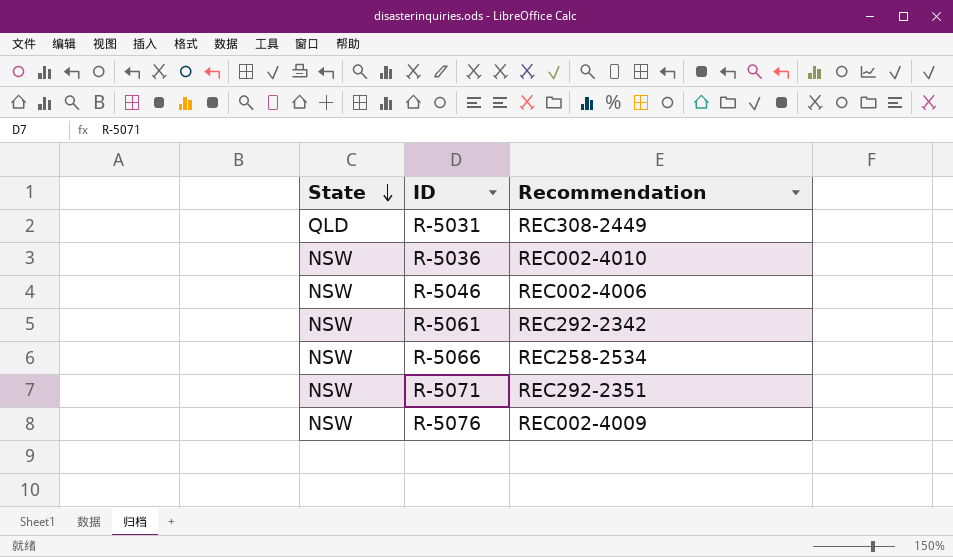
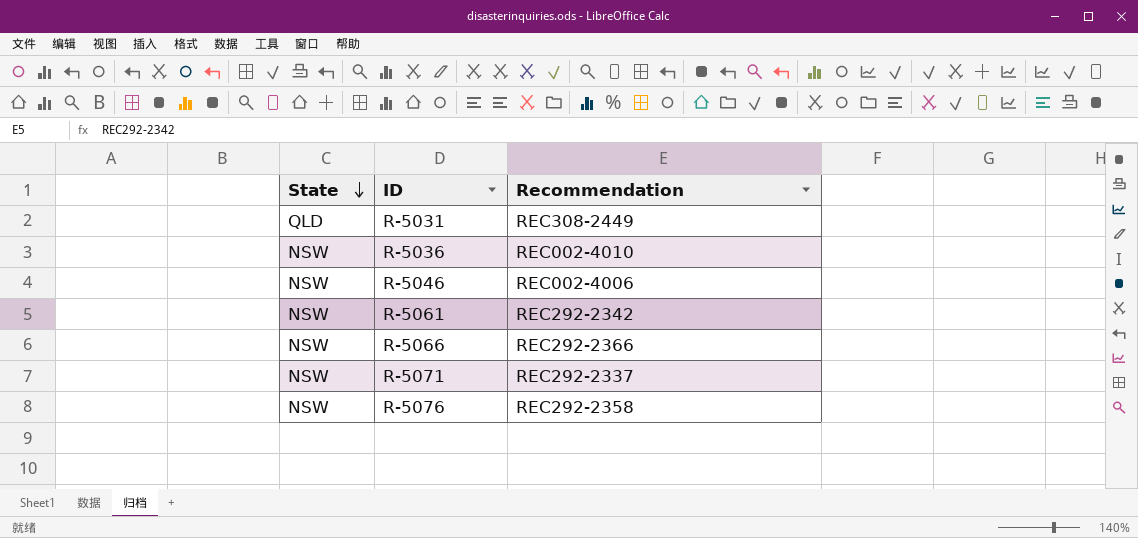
R-5066 | Recommendation: REC258-2534 -> REC292-2366
R-5071 | Recommendation: REC292-2351 -> REC292-2337
R-5076 | Recommendation: REC002-4009 -> REC292-2358

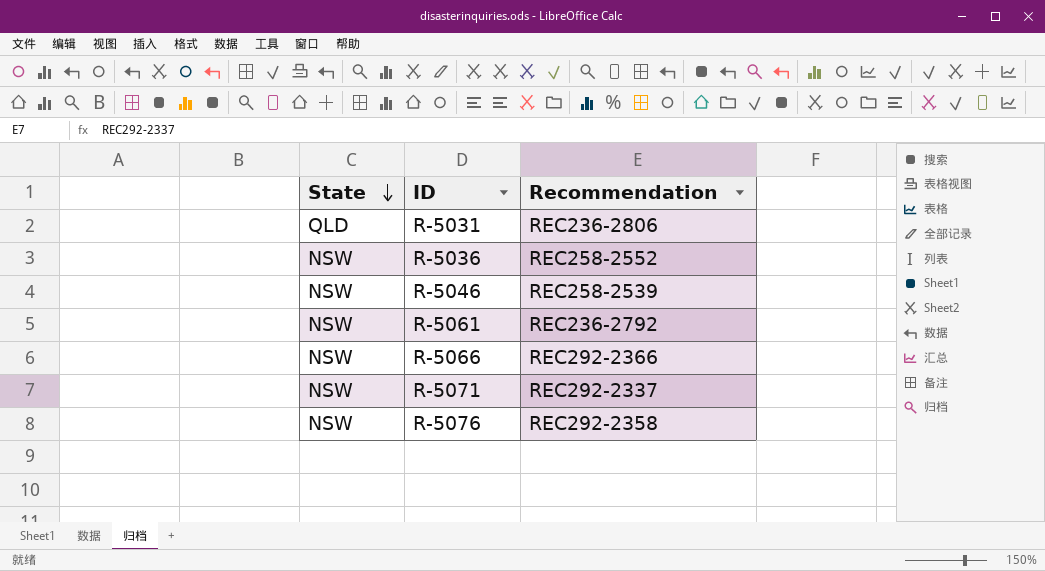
R-5031 | Recommendation: REC308-2449 -> REC236-2806
R-5036 | Recommendation: REC002-4010 -> REC258-2552
R-5046 | Recommendation: REC002-4006 -> REC258-2539
R-5061 | Recommendation: REC292-2342 -> REC236-2792

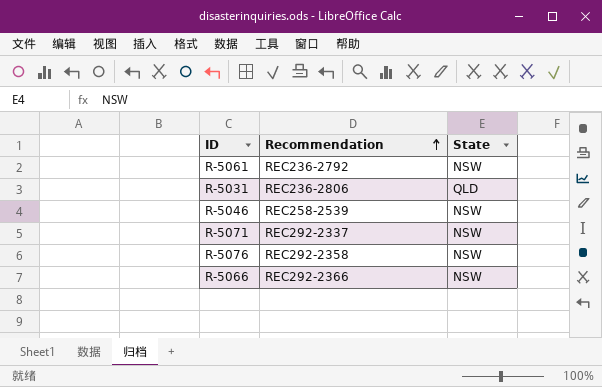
row order: State descending -> Recommendation ascending
column State | position: 1 -> 3
row R-5036: NSW | REC258-2552 -> none

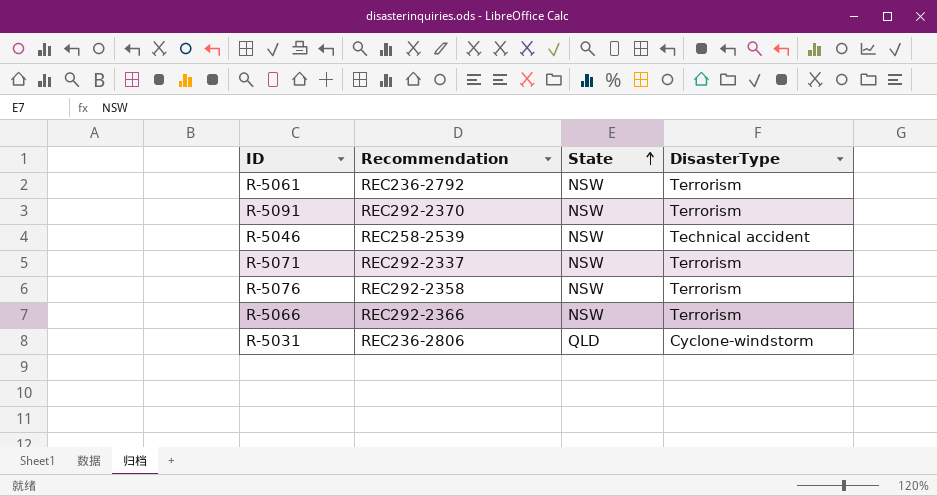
row order: Recommendation ascending -> State ascending
column DisasterType | position: none -> 4
row R-5091: none -> REC292-2370 | NSW | Terrorism

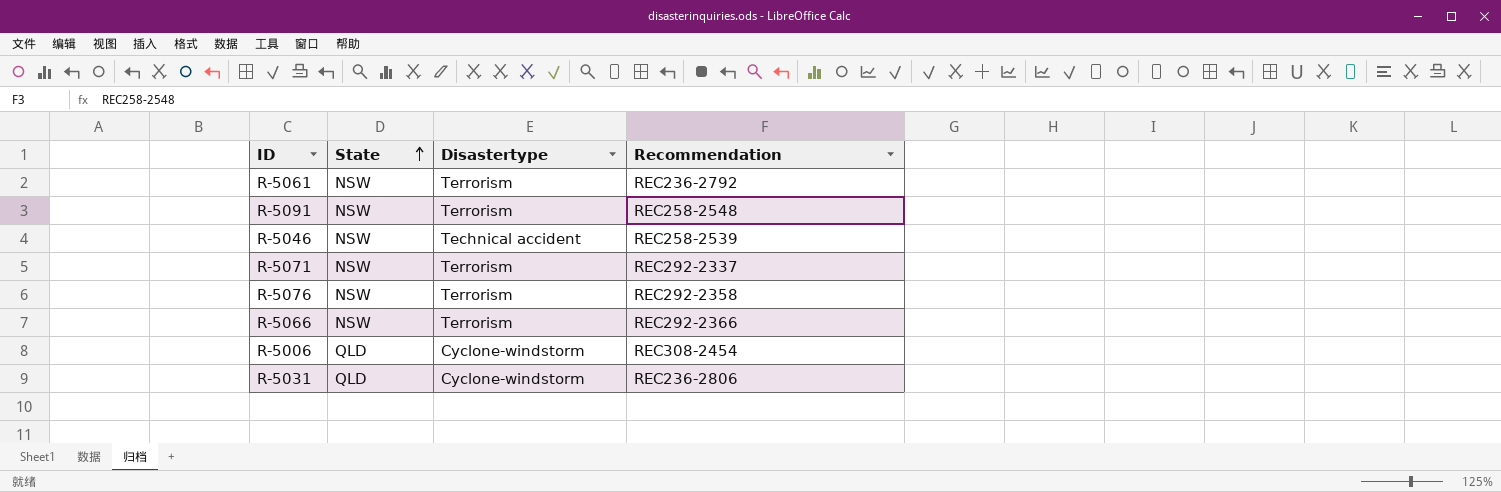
column name: DisasterType -> Disastertype
column Recommendation | position: 2 -> 4
R-5091 | Recommendation: REC292-2370 -> REC258-2548
row R-5006: none -> QLD | Cyclone-windstorm | REC308-2454

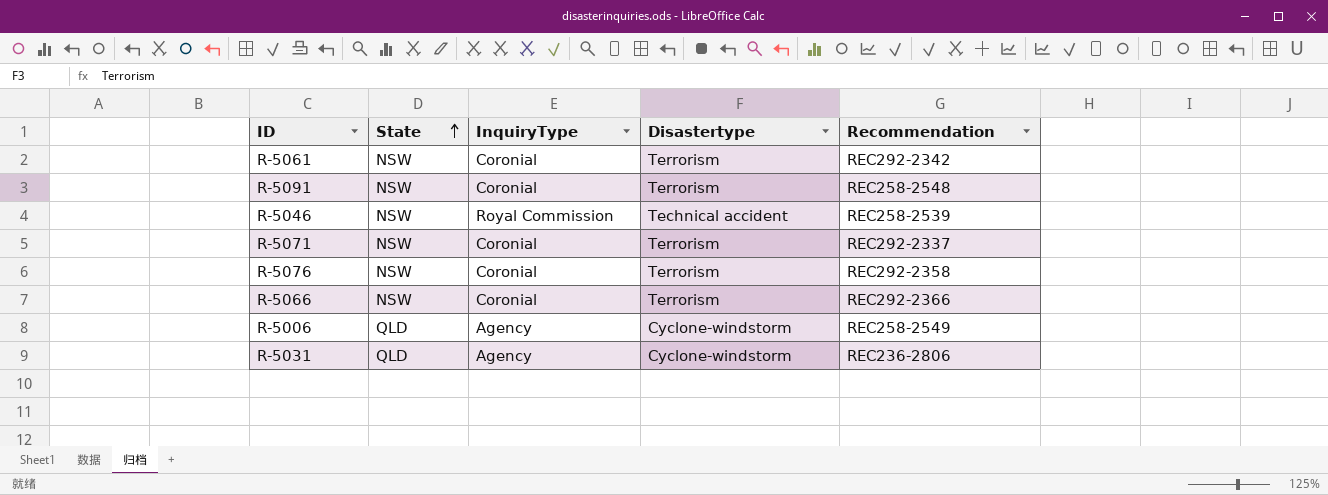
column InquiryType | position: none -> 3
R-5061 | Recommendation: REC236-2792 -> REC292-2342
R-5006 | Recommendation: REC308-2454 -> REC258-2549

